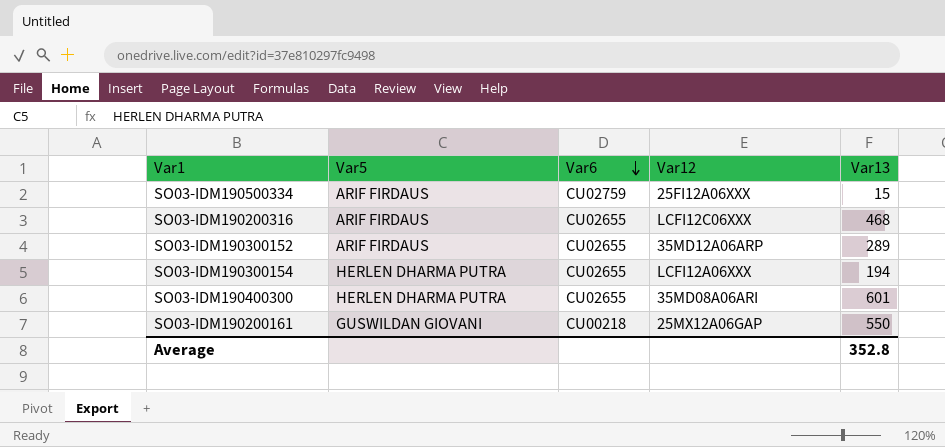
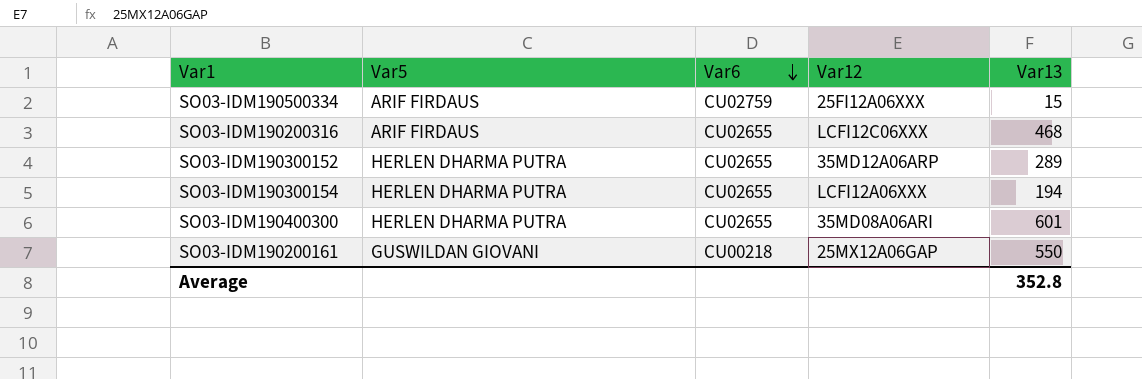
SO03-IDM190300152 | Var5: ARIF FIRDAUS -> HERLEN DHARMA PUTRA

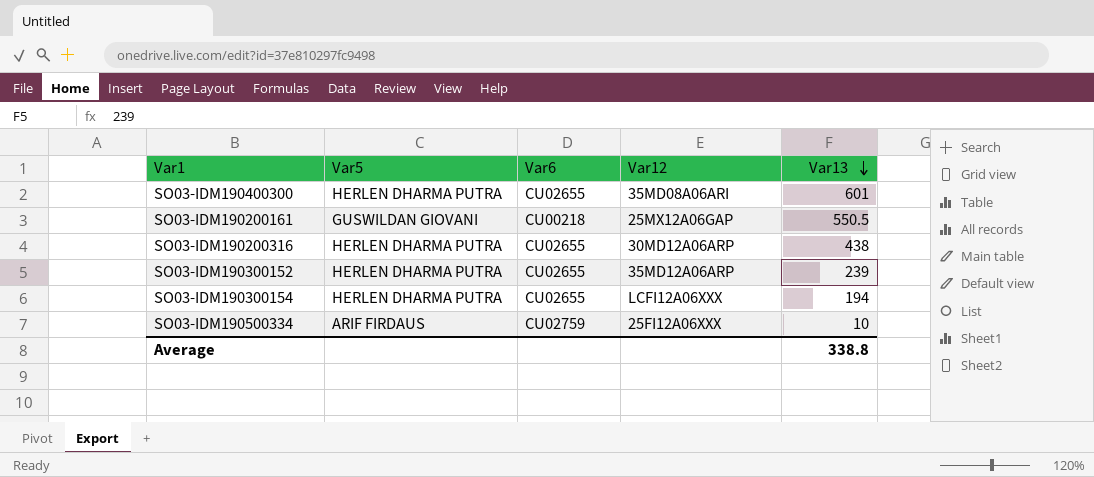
row order: Var6 descending -> Var13 descending
SO03-IDM190200161 | Var13: 550 -> 550.5
SO03-IDM190200316 | Var5: ARIF FIRDAUS -> HERLEN DHARMA PUTRA
SO03-IDM190200316 | Var12: LCFI12C06XXX -> 30MD12A06ARP
SO03-IDM190200316 | Var13: 468 -> 438
SO03-IDM190300152 | Var13: 289 -> 239
SO03-IDM190500334 | Var13: 15 -> 10
Average | Var13: 352.8 -> 338.8

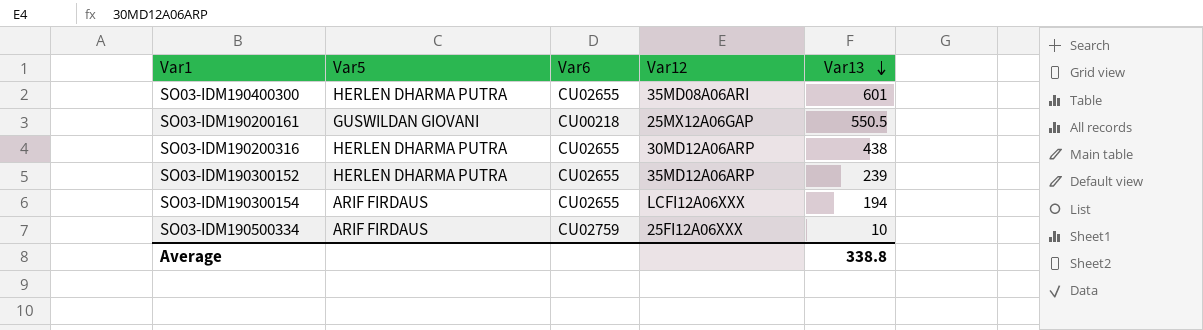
SO03-IDM190300154 | Var5: HERLEN DHARMA PUTRA -> ARIF FIRDAUS

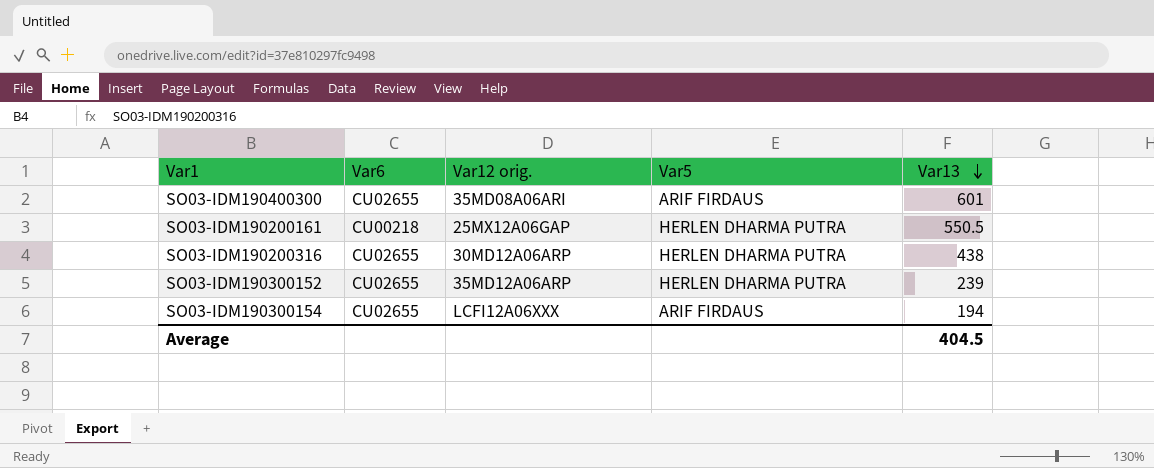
column name: Var12 -> Var12 orig.
column Var5 | position: 2 -> 4
row SO03-IDM190500334: ARIF FIRDAUS | CU02759 | 25FI12A06XXX | 10 -> none
SO03-IDM190400300 | Var5: HERLEN DHARMA PUTRA -> ARIF FIRDAUS
SO03-IDM190200161 | Var5: GUSWILDAN GIOVANI -> HERLEN DHARMA PUTRA
Average | Var13: 338.8 -> 404.5

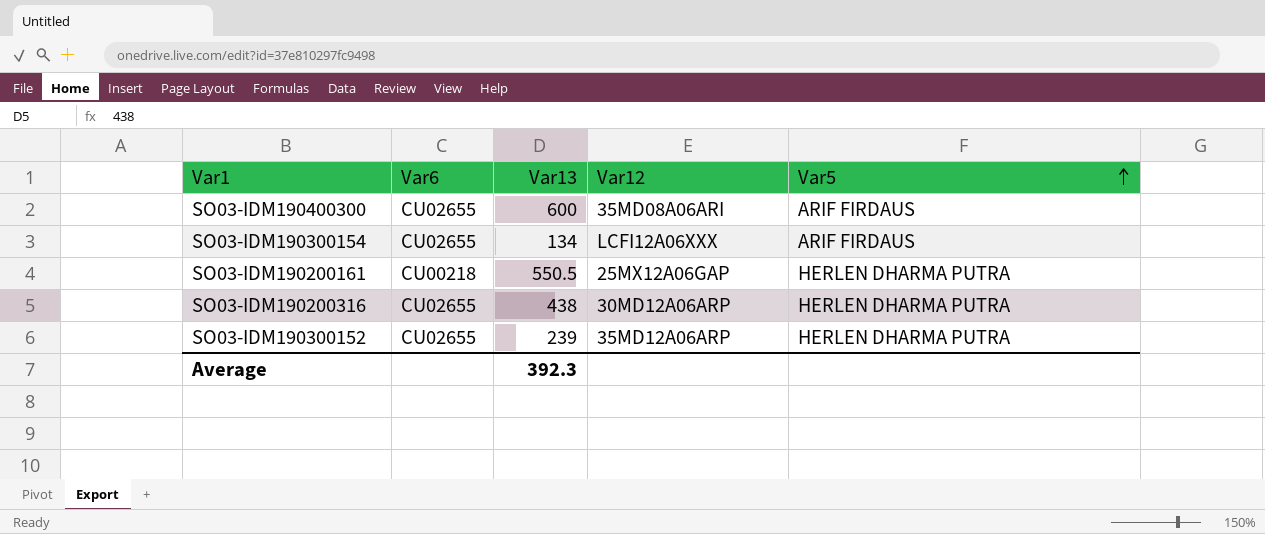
row order: Var13 descending -> Var5 ascending
column Var13 | position: 5 -> 3
column name: Var12 orig. -> Var12
SO03-IDM190400300 | Var13: 601 -> 600
SO03-IDM190300154 | Var13: 194 -> 134
Average | Var13: 404.5 -> 392.3

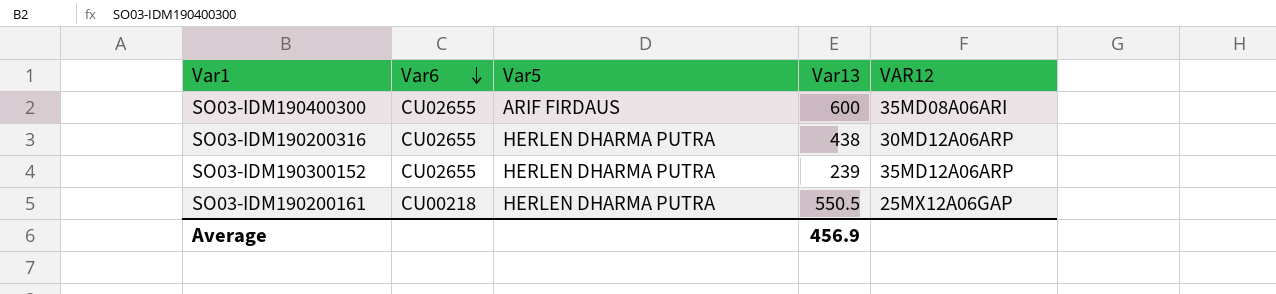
row order: Var5 ascending -> Var6 descending
column Var5 | position: 5 -> 3
column name: Var12 -> VAR12
row SO03-IDM190300154: CU02655 | 134 | LCFI12A06XXX | ARIF FIRDAUS -> none
Average | Var13: 392.3 -> 456.9

